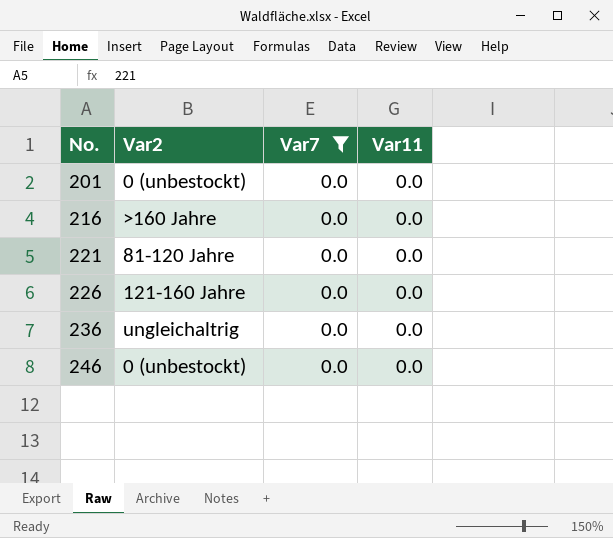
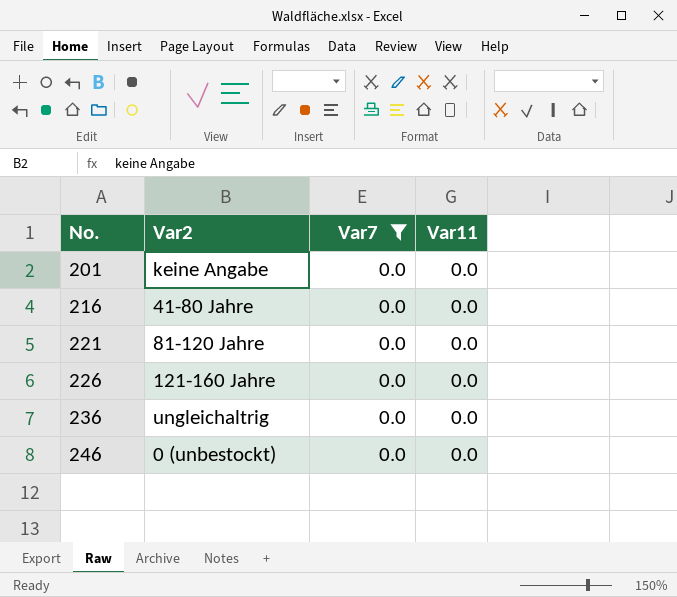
201 | Var2: 0 (unbestockt) -> keine Angabe
216 | Var2: >160 Jahre -> 41-80 Jahre

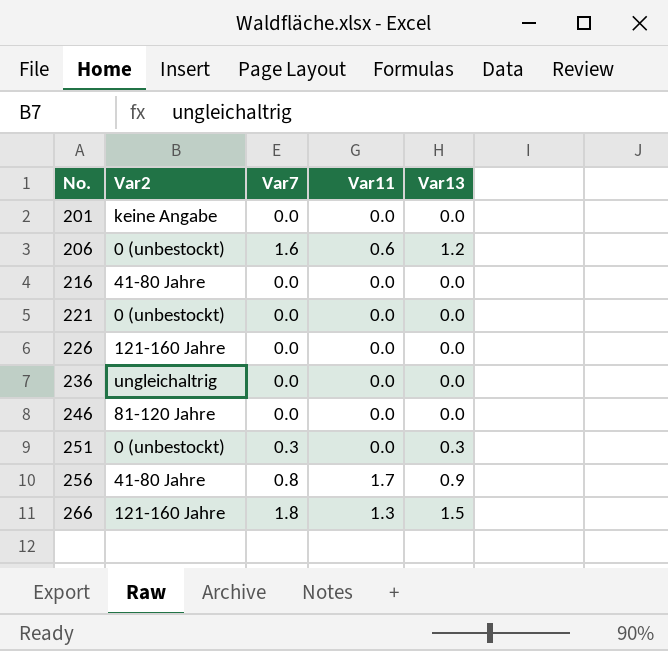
filter: Var7 = 0.0 -> none
column Var13 | position: none -> 5
221 | Var2: 81-120 Jahre -> 0 (unbestockt)
246 | Var2: 0 (unbestockt) -> 81-120 Jahre

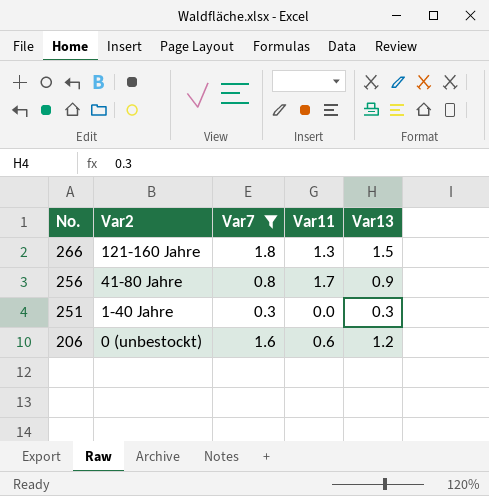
filter: none -> Var7 != 0.0
row order: No. ascending -> No. descending
251 | Var2: 0 (unbestockt) -> 1-40 Jahre

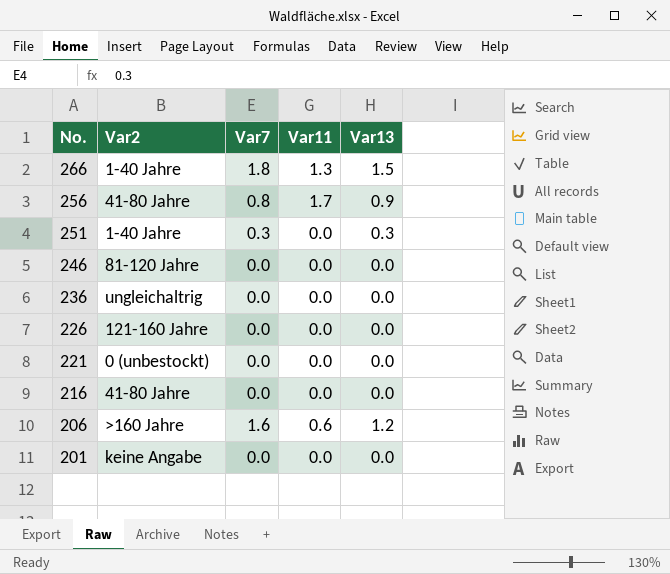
filter: Var7 != 0.0 -> none
266 | Var2: 121-160 Jahre -> 1-40 Jahre
206 | Var2: 0 (unbestockt) -> >160 Jahre

